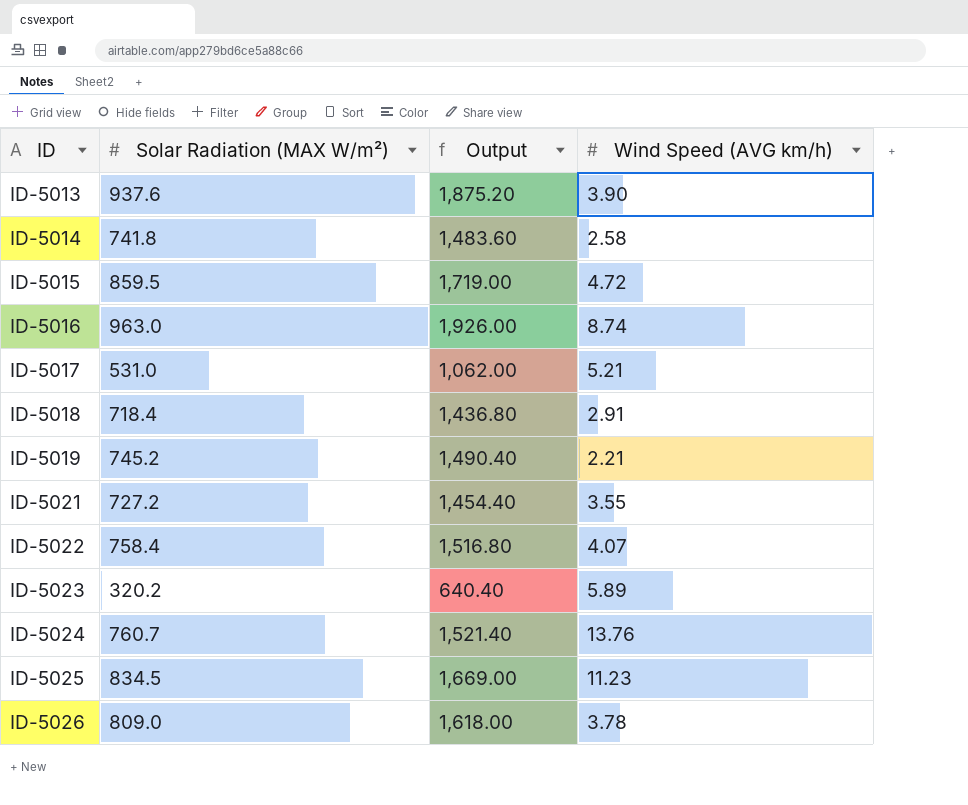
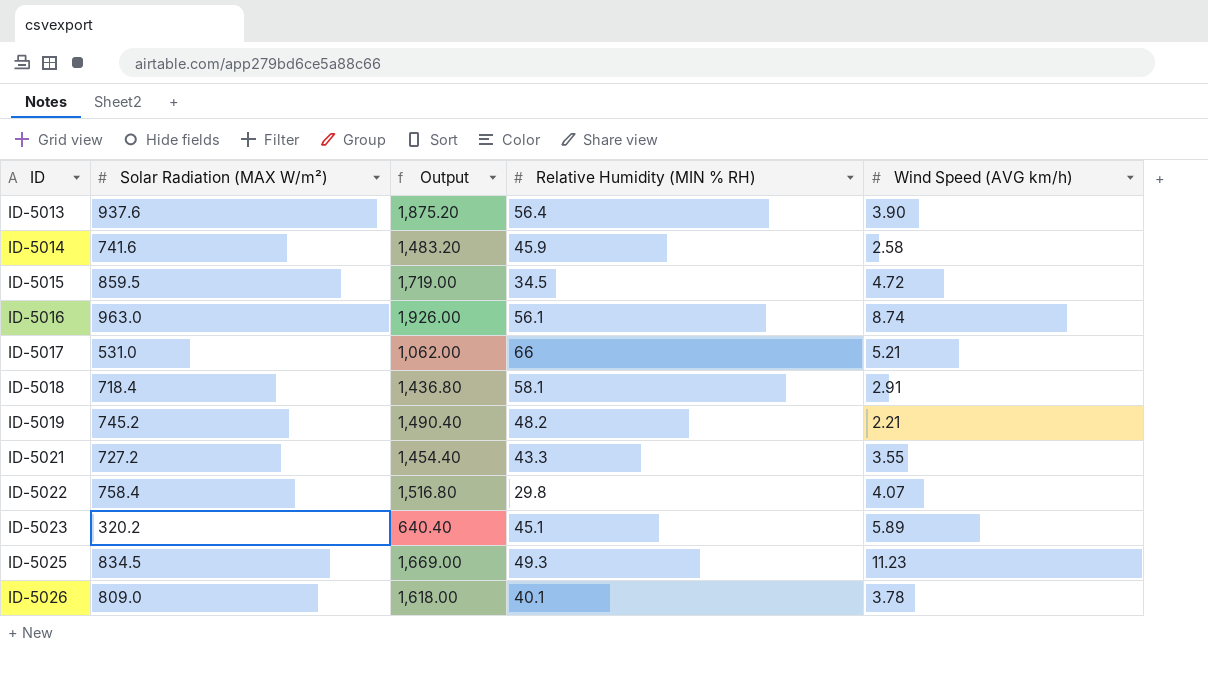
column Relative Humidity (MIN % RH) | position: none -> 4
row ID-5024: 760.7 | 1,521.40 | 13.76 -> none
ID-5014 | Solar Radiation (MAX W/m²): 741.8 -> 741.6
ID-5014 | Output: 1,483.60 -> 1,483.20

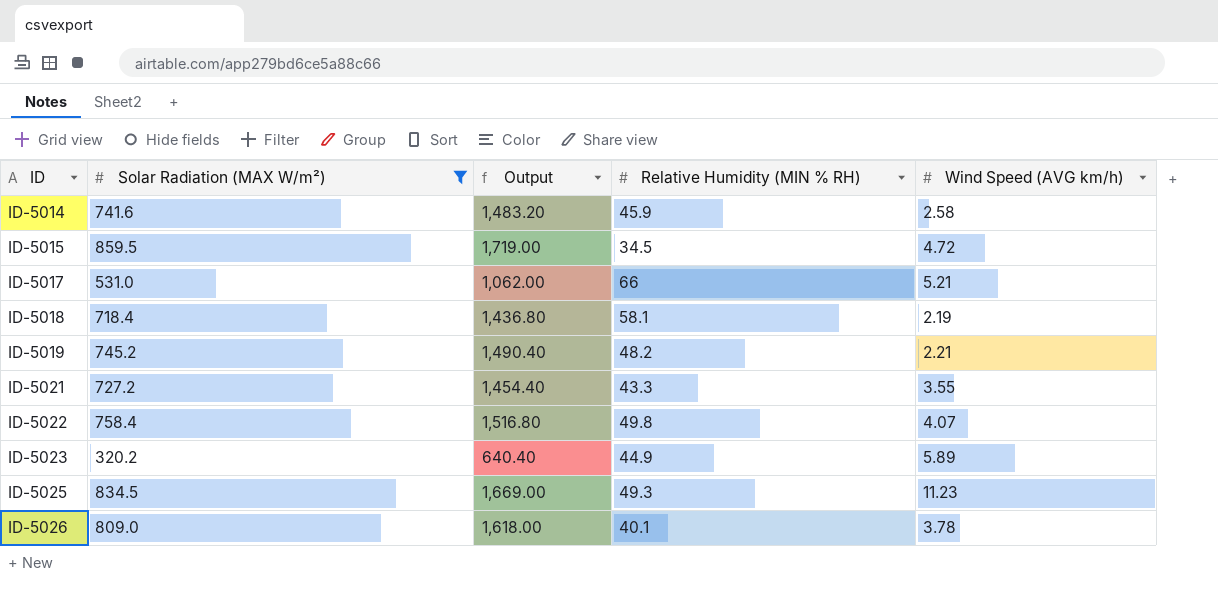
filter: none -> Solar Radiation (MAX W/m²) <= 859.5
ID-5018 | Wind Speed (AVG km/h): 2.91 -> 2.19
ID-5022 | Relative Humidity (MIN % RH): 29.8 -> 49.8
ID-5023 | Relative Humidity (MIN % RH): 45.1 -> 44.9

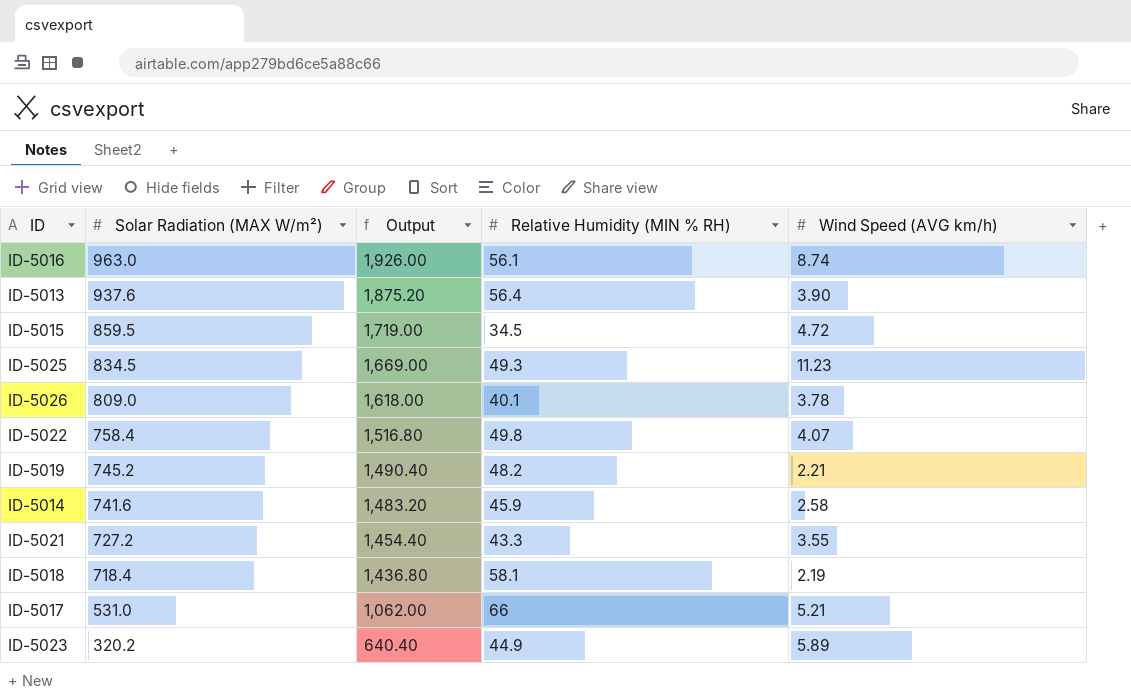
filter: Solar Radiation (MAX W/m²) <= 859.5 -> none
row order: ID ascending -> Solar Radiation (MAX W/m²) descending

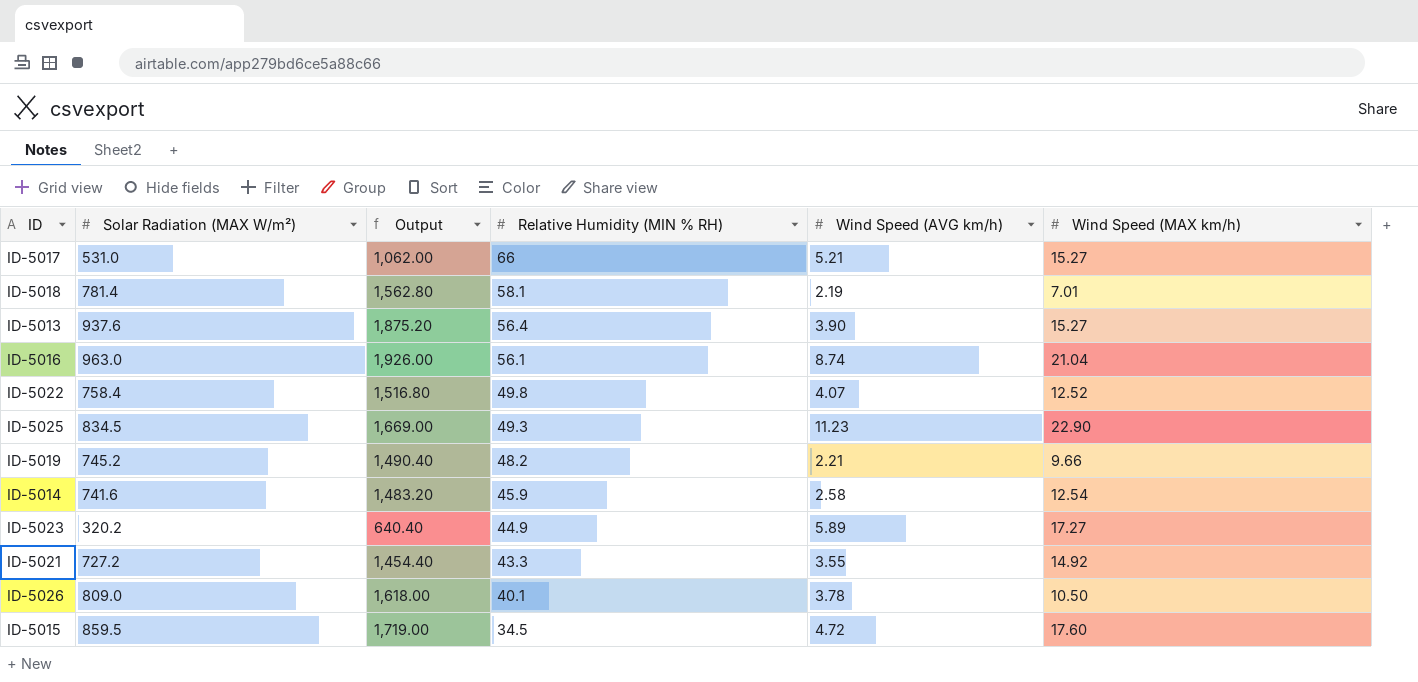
row order: Solar Radiation (MAX W/m²) descending -> Relative Humidity (MIN % RH) descending
column Wind Speed (MAX km/h) | position: none -> 6
ID-5018 | Solar Radiation (MAX W/m²): 718.4 -> 781.4
ID-5018 | Output: 1,436.80 -> 1,562.80

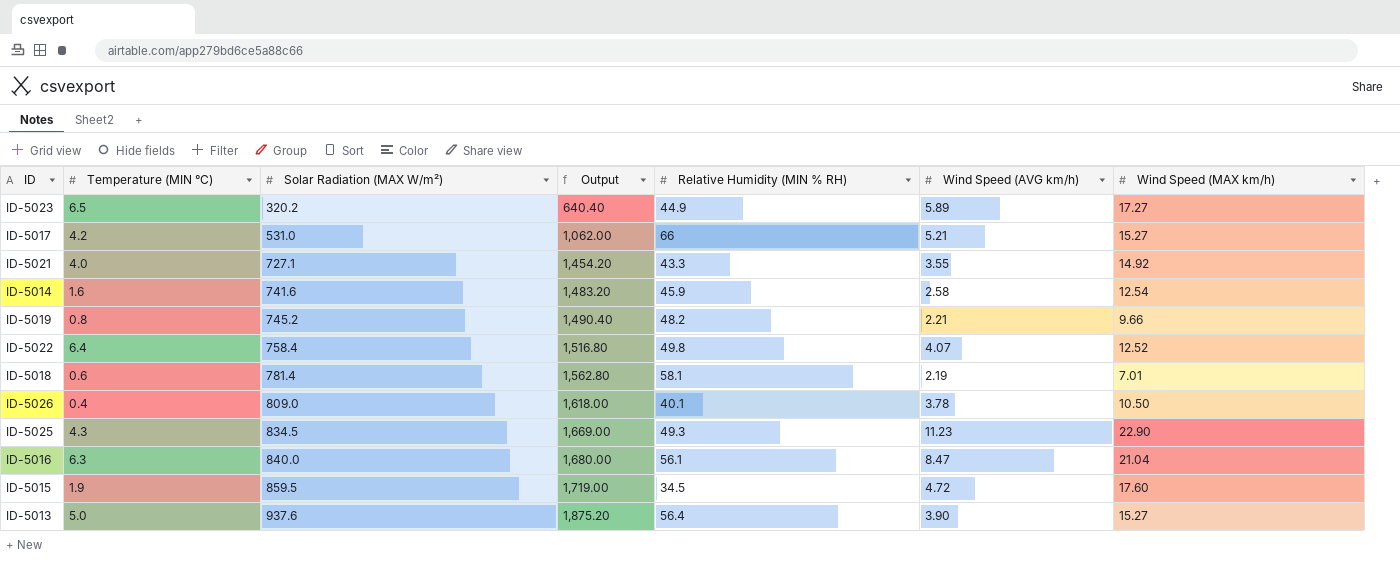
row order: Relative Humidity (MIN % RH) descending -> Solar Radiation (MAX W/m²) ascending
column Temperature (MIN °C) | position: none -> 2
ID-5021 | Solar Radiation (MAX W/m²): 727.2 -> 727.1
ID-5021 | Output: 1,454.40 -> 1,454.20
ID-5016 | Solar Radiation (MAX W/m²): 963.0 -> 840.0
ID-5016 | Output: 1,926.00 -> 1,680.00
ID-5016 | Wind Speed (AVG km/h): 8.74 -> 8.47

